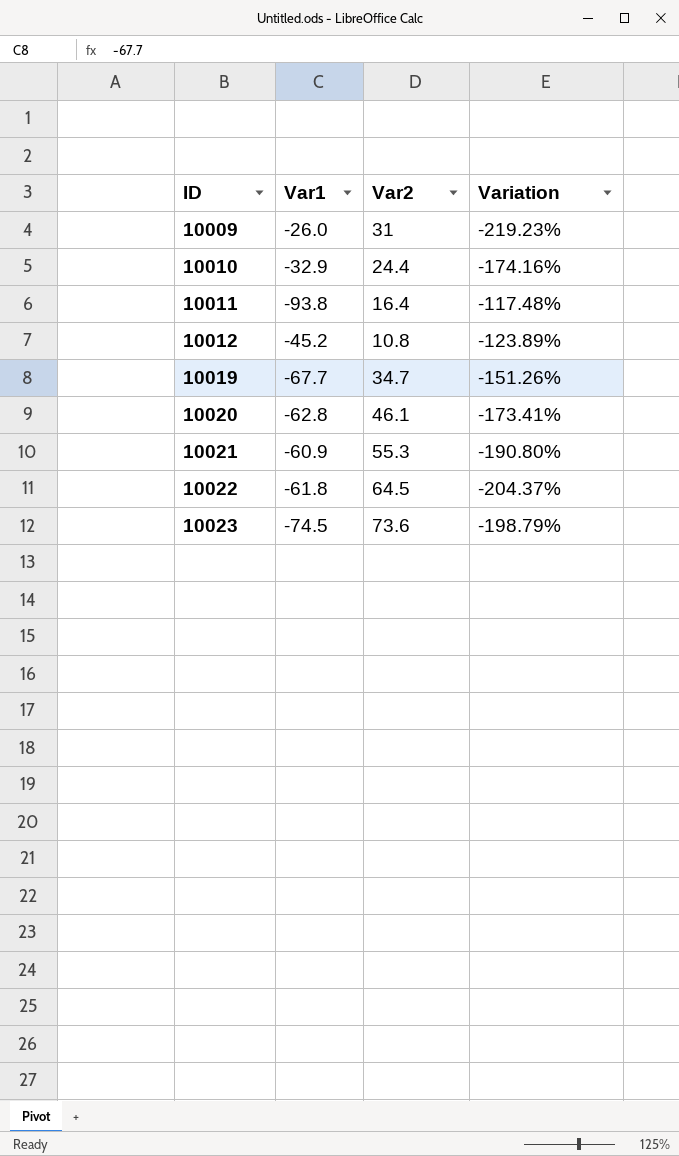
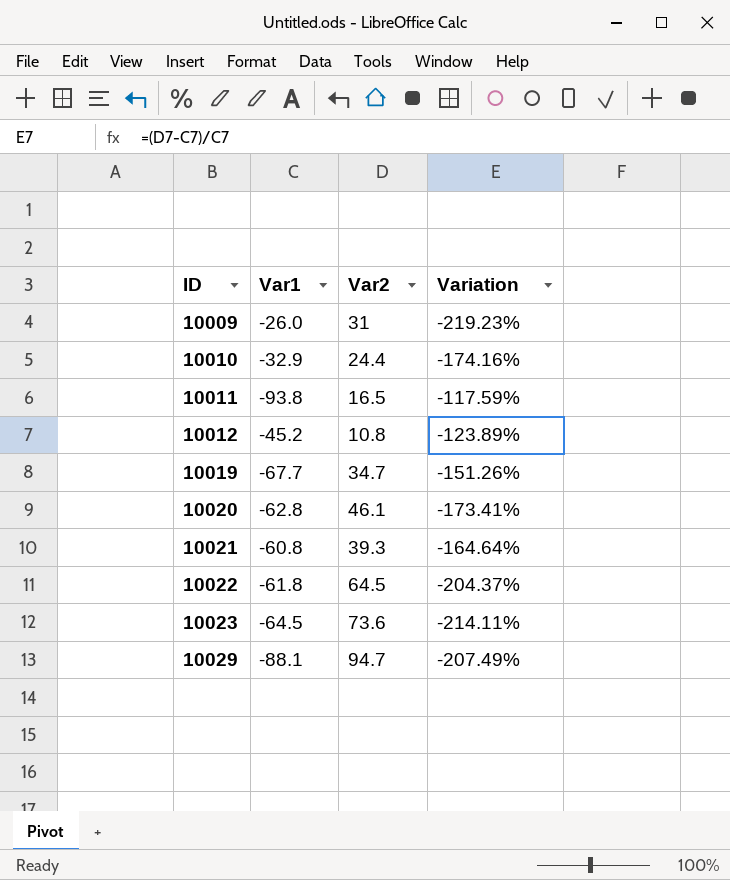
10011 | Var2: 16.4 -> 16.5
10011 | Variation: -117.48% -> -117.59%
10021 | Var1: -60.9 -> -60.8
10021 | Var2: 55.3 -> 39.3
10021 | Variation: -190.80% -> -164.64%
10023 | Var1: -74.5 -> -64.5
10023 | Variation: -198.79% -> -214.11%
row 10029: none -> -88.1 | 94.7 | -207.49%

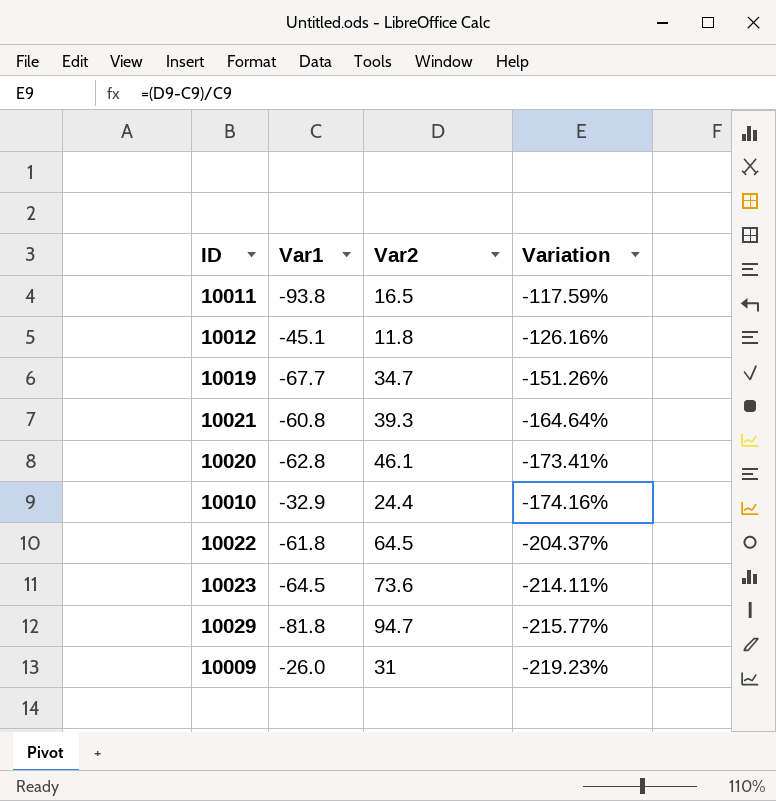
row order: ID ascending -> Variation descending
10012 | Var1: -45.2 -> -45.1
10012 | Var2: 10.8 -> 11.8
10012 | Variation: -123.89% -> -126.16%
10029 | Var1: -88.1 -> -81.8
10029 | Variation: -207.49% -> -215.77%

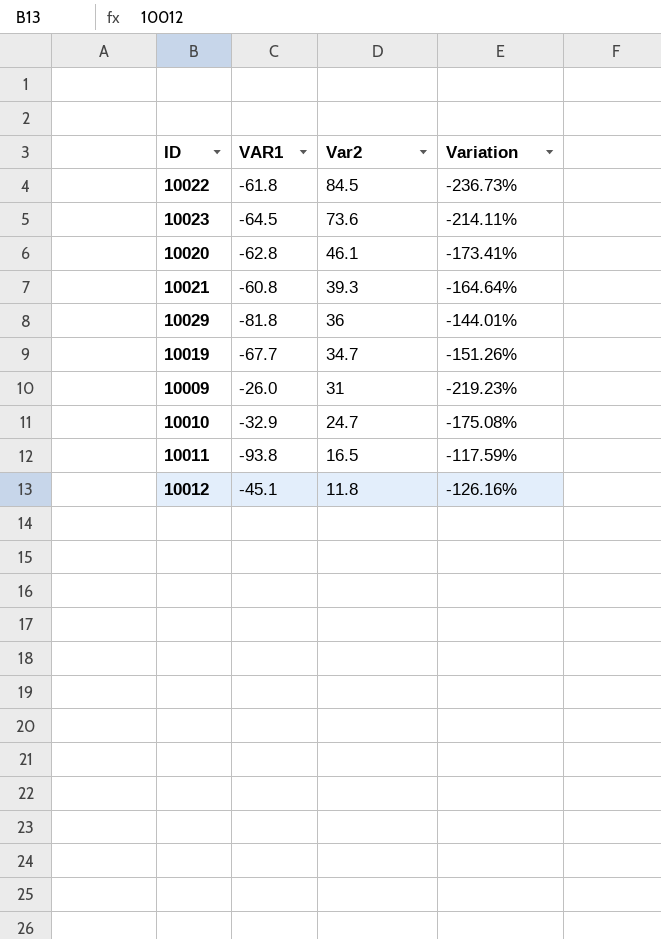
row order: Variation descending -> Var2 descending
column name: Var1 -> VAR1
10022 | Var2: 64.5 -> 84.5
10022 | Variation: -204.37% -> -236.73%
10029 | Var2: 94.7 -> 36
10029 | Variation: -215.77% -> -144.01%
10010 | Var2: 24.4 -> 24.7
10010 | Variation: -174.16% -> -175.08%

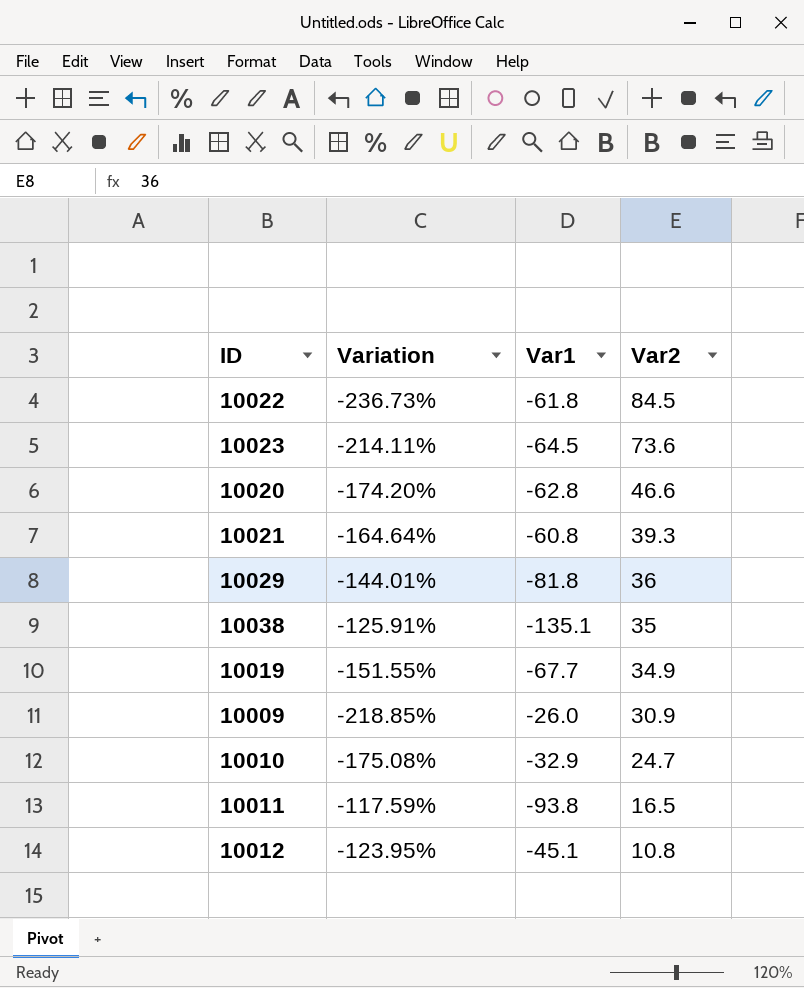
column Variation | position: 4 -> 2
column name: VAR1 -> Var1
10020 | Variation: -173.41% -> -174.20%
10020 | Var2: 46.1 -> 46.6
row 10038: none -> -125.91% | -135.1 | 35
10019 | Variation: -151.26% -> -151.55%
10019 | Var2: 34.7 -> 34.9
10009 | Variation: -219.23% -> -218.85%
10009 | Var2: 31 -> 30.9
10012 | Variation: -126.16% -> -123.95%
10012 | Var2: 11.8 -> 10.8

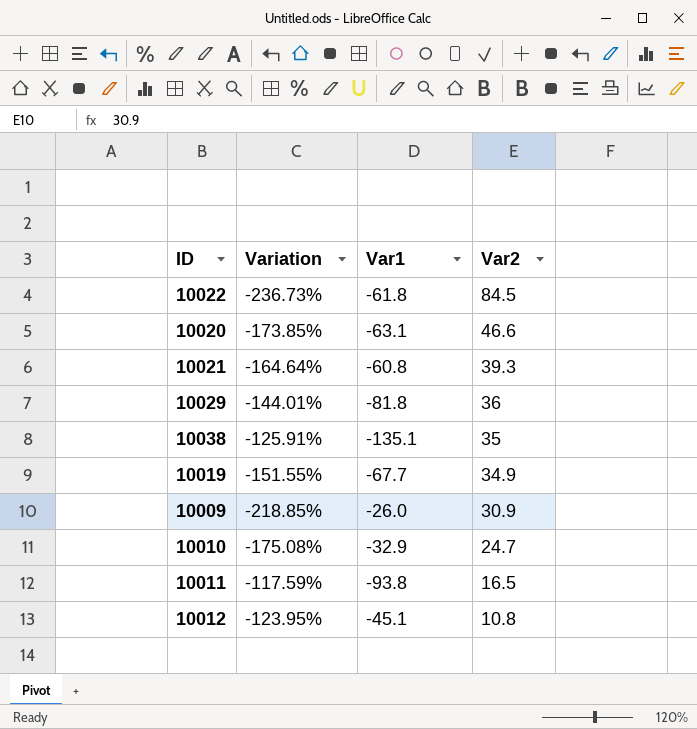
row 10023: -214.11% | -64.5 | 73.6 -> none
10020 | Variation: -174.20% -> -173.85%
10020 | Var1: -62.8 -> -63.1

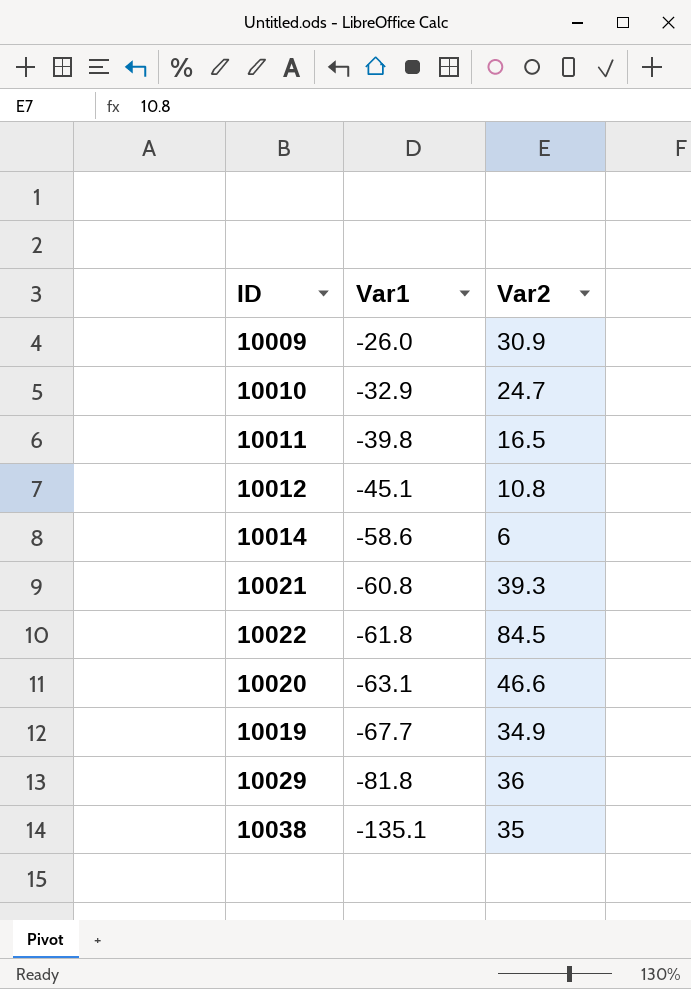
row order: Var2 descending -> Var1 descending
column Variation | formula: ([Var2] - [Var1]) / [Var1] -> none
10011 | Var1: -93.8 -> -39.8
row 10014: none -> -58.6 | 6

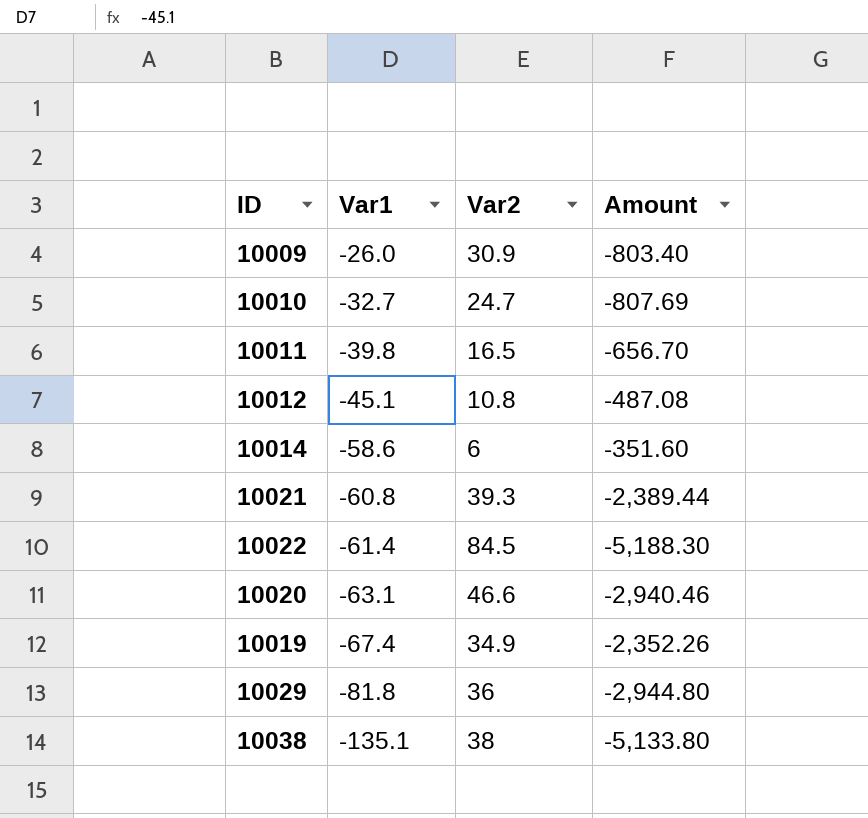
column Amount | formula: none -> [Var1] * [Var2]
10010 | Var1: -32.9 -> -32.7
10022 | Var1: -61.8 -> -61.4
10019 | Var1: -67.7 -> -67.4
10038 | Var2: 35 -> 38

